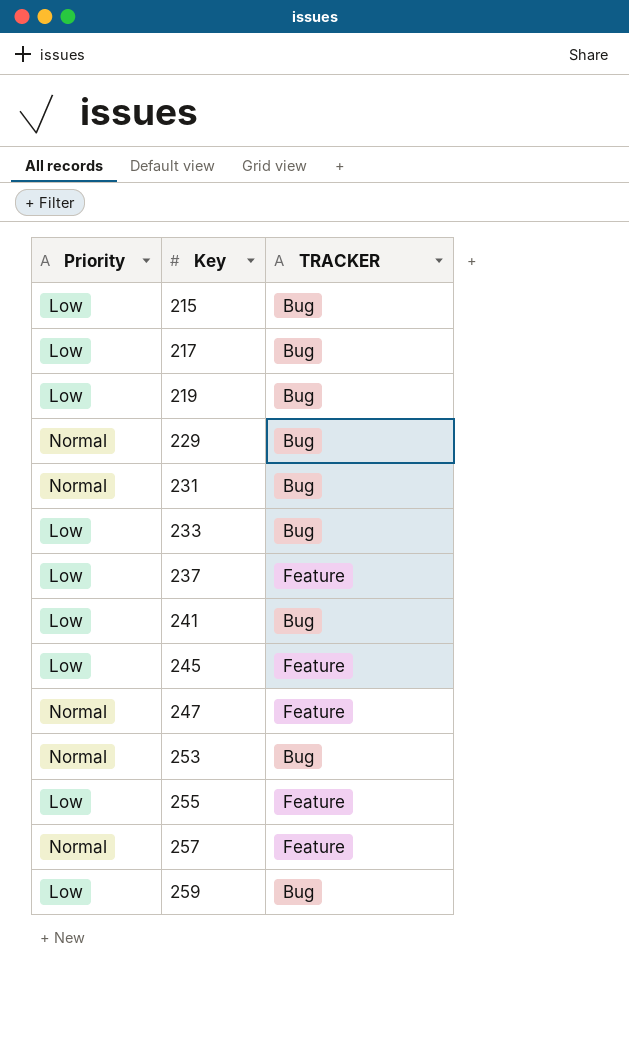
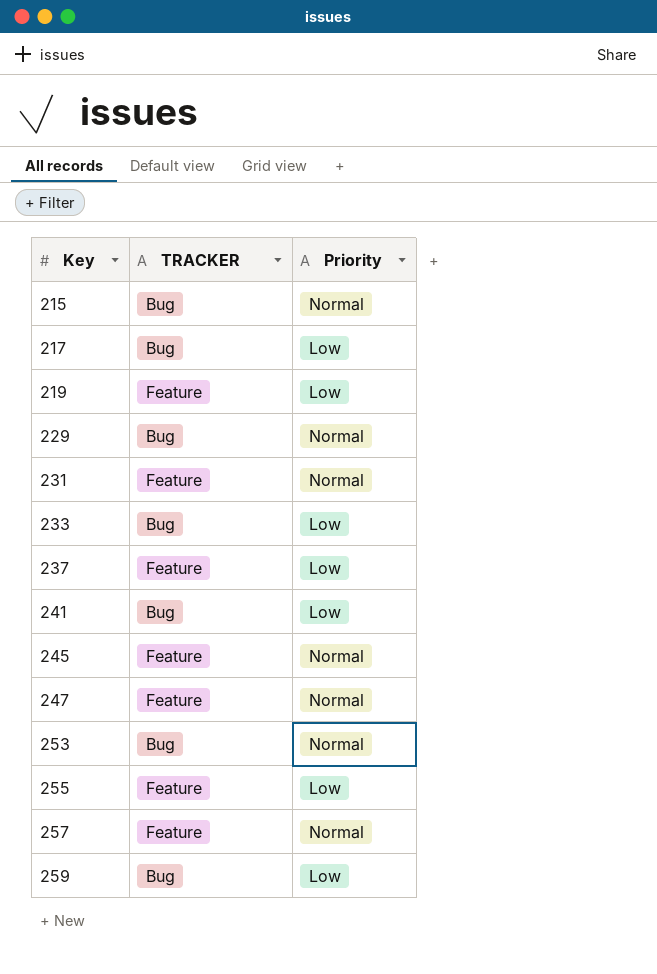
column Priority | position: 1 -> 3
215 | Priority: Low -> Normal
219 | TRACKER: Bug -> Feature
231 | TRACKER: Bug -> Feature
245 | Priority: Low -> Normal

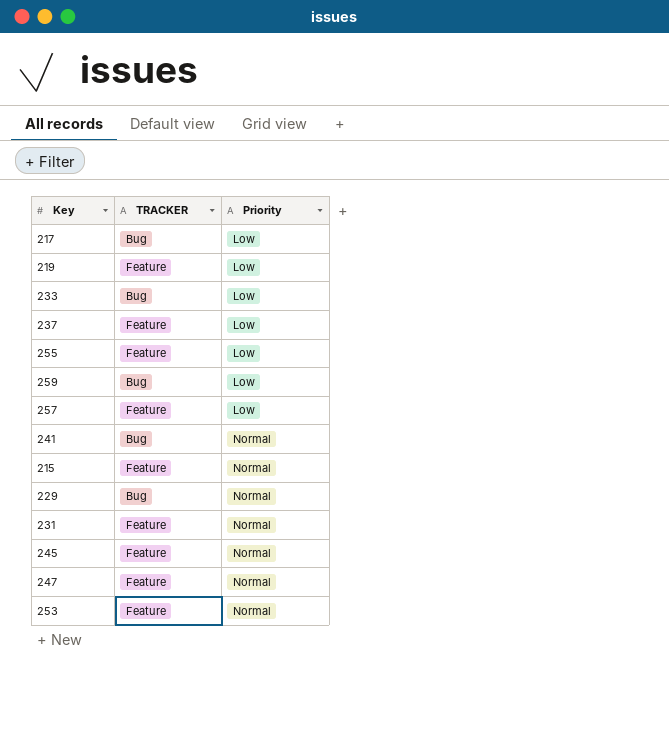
row order: Key ascending -> Priority ascending
257 | Priority: Normal -> Low
241 | Priority: Low -> Normal
215 | TRACKER: Bug -> Feature
253 | TRACKER: Bug -> Feature

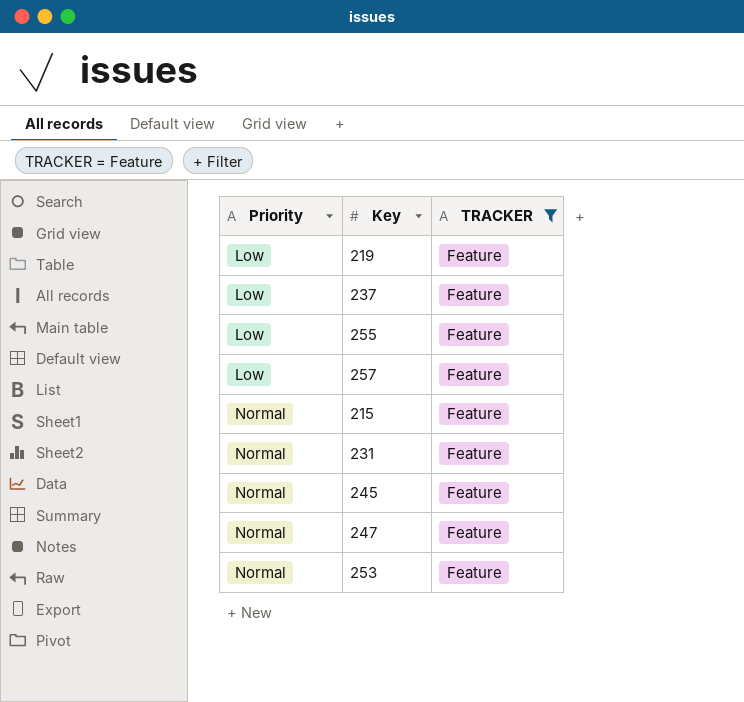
filter: none -> TRACKER = Feature
column Priority | position: 3 -> 1

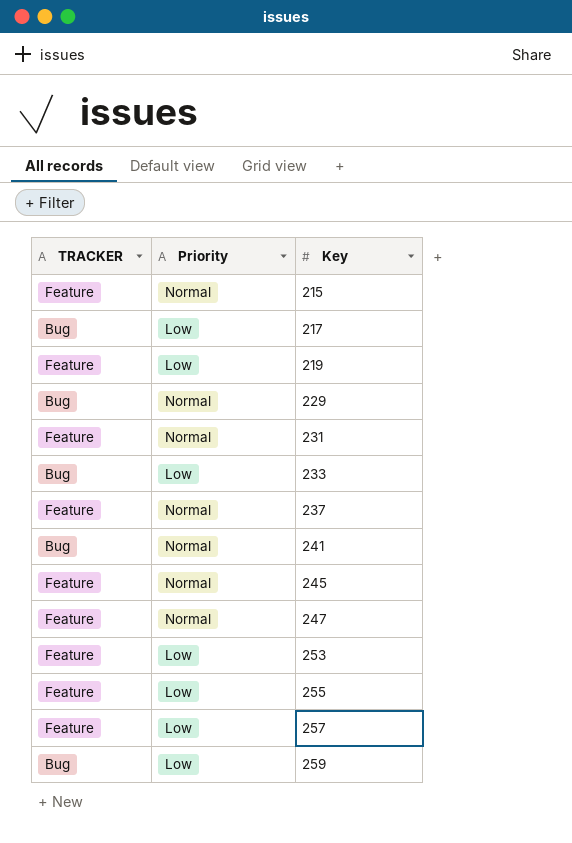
filter: TRACKER = Feature -> none
row order: Priority ascending -> Key ascending
column TRACKER | position: 3 -> 1
237 | Priority: Low -> Normal
253 | Priority: Normal -> Low

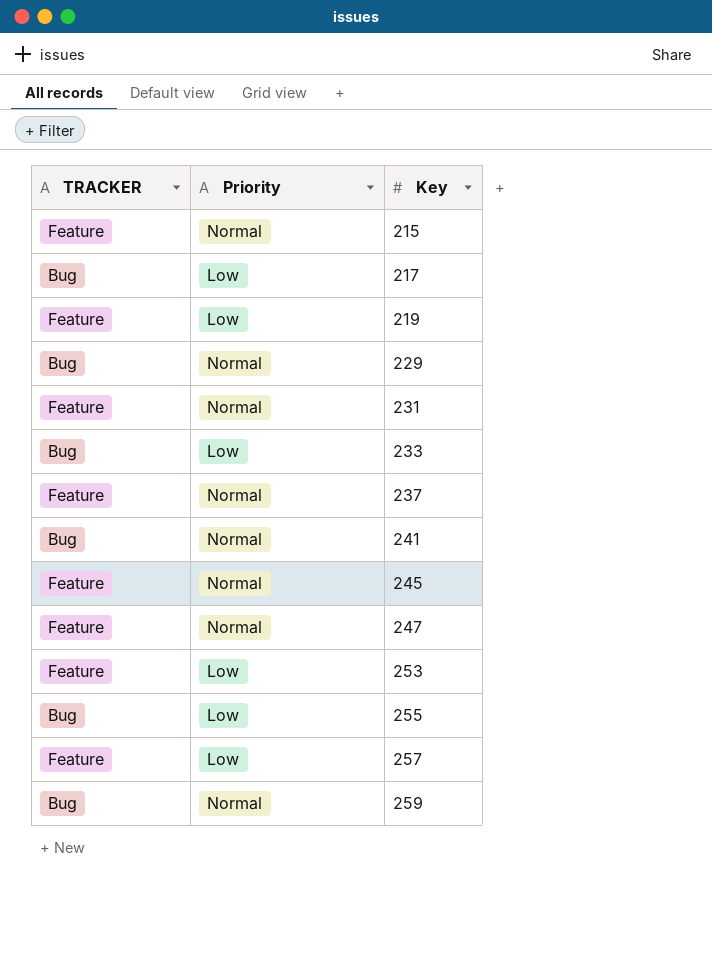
255 | TRACKER: Feature -> Bug
259 | Priority: Low -> Normal

